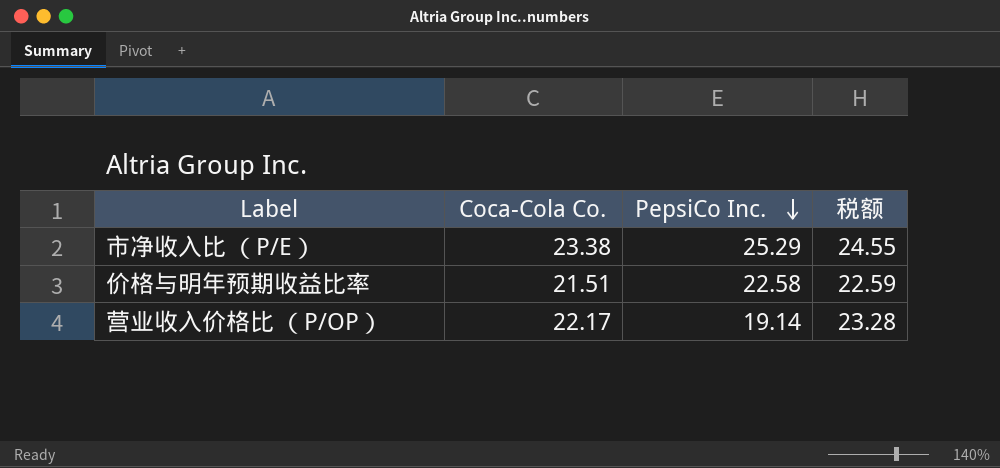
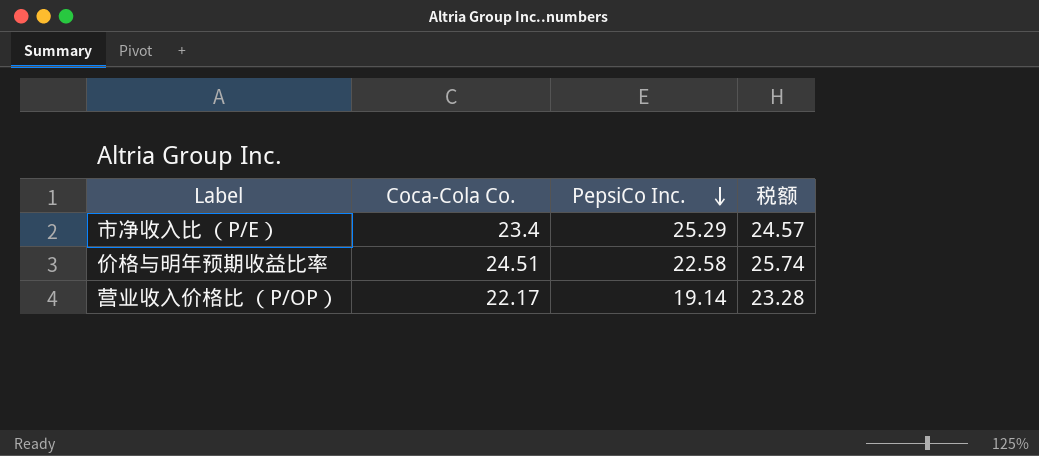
市净收入比 （P/E） | Coca-Cola Co.: 23.38 -> 23.4
市净收入比 （P/E） | 税额: 24.55 -> 24.57
价格与明年预期收益比率 | Coca-Cola Co.: 21.51 -> 24.51
价格与明年预期收益比率 | 税额: 22.59 -> 25.74

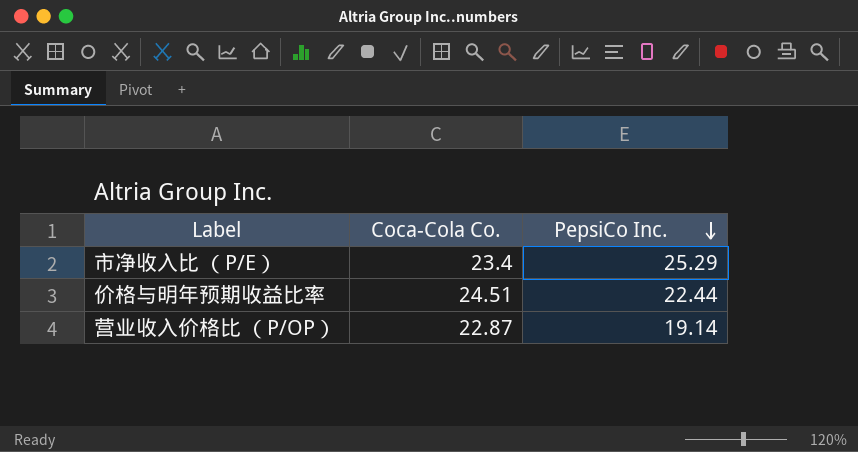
column 税额 | formula: [Coca-Cola Co.] * 1.05 -> none
价格与明年预期收益比率 | PepsiCo Inc.: 22.58 -> 22.44
营业收入价格比 （P/OP） | Coca-Cola Co.: 22.17 -> 22.87

